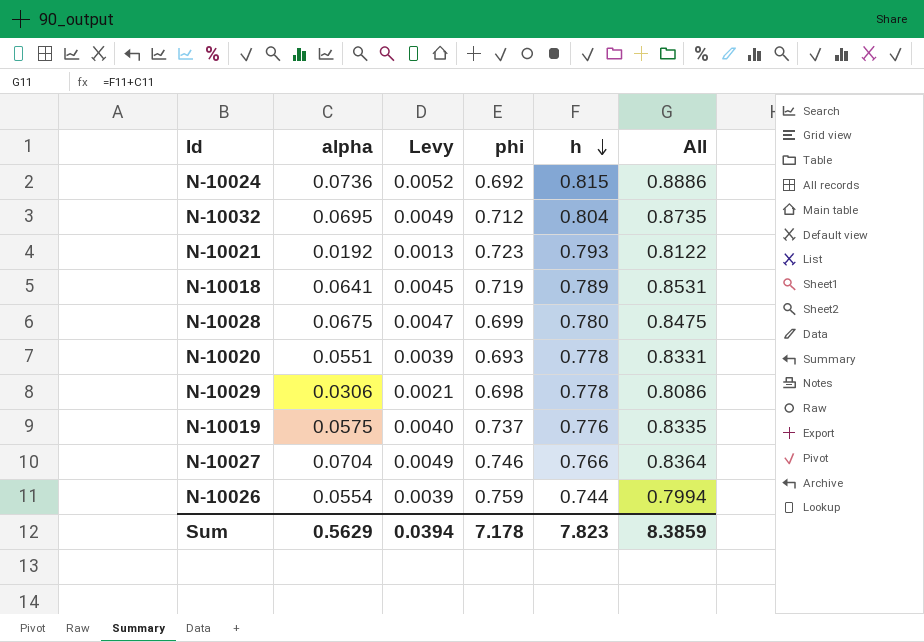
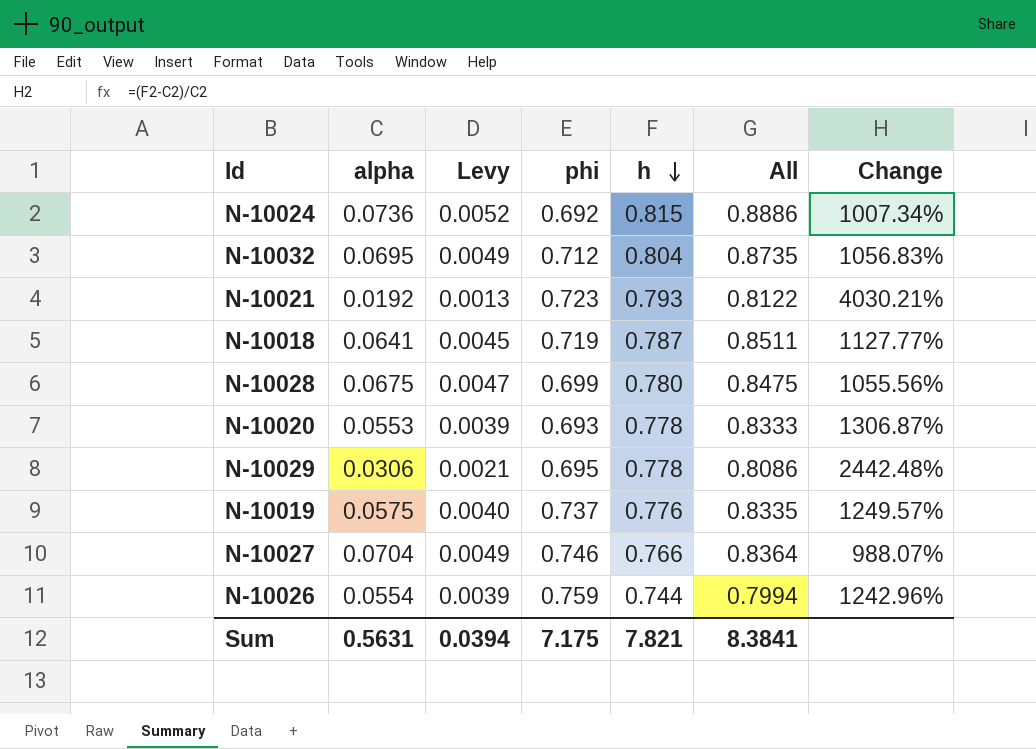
column Change | formula: none -> ([h] - [alpha]) / [alpha]
N-10018 | h: 0.789 -> 0.787
N-10018 | All: 0.8531 -> 0.8511
N-10020 | alpha: 0.0551 -> 0.0553
N-10020 | All: 0.8331 -> 0.8333
N-10029 | phi: 0.698 -> 0.695
Sum | alpha: 0.5629 -> 0.5631
Sum | phi: 7.178 -> 7.175
Sum | h: 7.823 -> 7.821
Sum | All: 8.3859 -> 8.3841

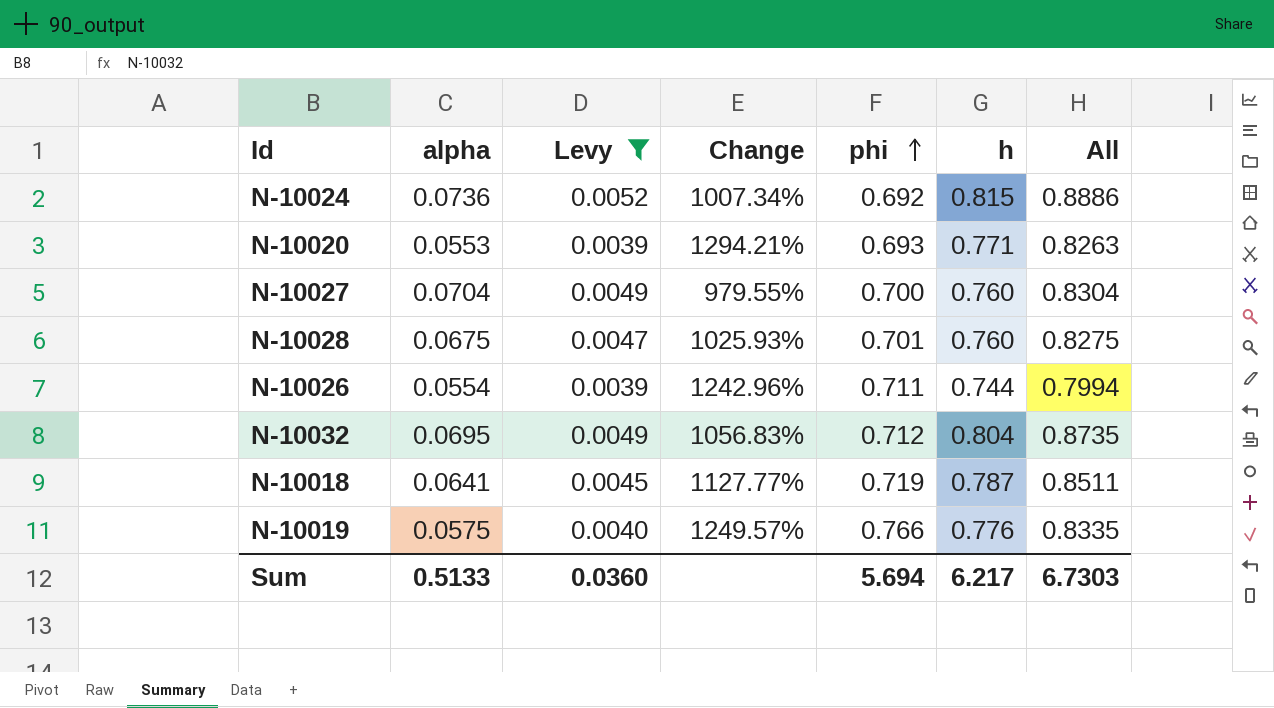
filter: none -> Levy >= 0.0039
row order: h descending -> phi ascending
column Change | position: 7 -> 4
N-10020 | Change: 1306.87% -> 1294.21%
N-10020 | h: 0.778 -> 0.771
N-10020 | All: 0.8333 -> 0.8263
N-10027 | Change: 988.07% -> 979.55%
N-10027 | phi: 0.746 -> 0.700
N-10027 | h: 0.766 -> 0.760
N-10027 | All: 0.8364 -> 0.8304
N-10028 | Change: 1055.56% -> 1025.93%
N-10028 | phi: 0.699 -> 0.701
N-10028 | h: 0.780 -> 0.760
N-10028 | All: 0.8475 -> 0.8275
N-10026 | phi: 0.759 -> 0.711
N-10019 | phi: 0.737 -> 0.766
Sum | alpha: 0.5631 -> 0.5133
Sum | Levy: 0.0394 -> 0.0360
Sum | phi: 7.175 -> 5.694
Sum | h: 7.821 -> 6.217
Sum | All: 8.3841 -> 6.7303

